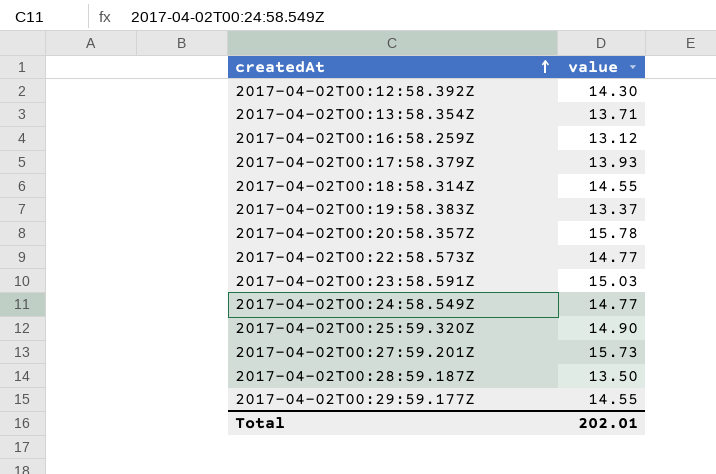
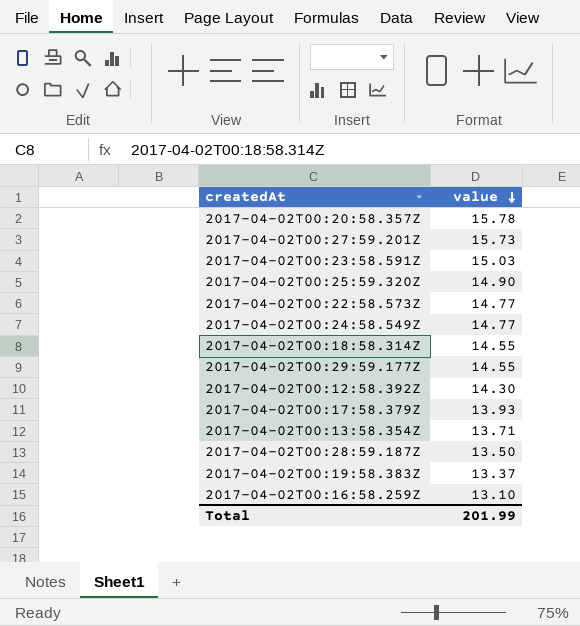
row order: createdAt ascending -> value descending
2017-04-02T00:16:58.259Z | value: 13.12 -> 13.10
Total | value: 202.01 -> 201.99

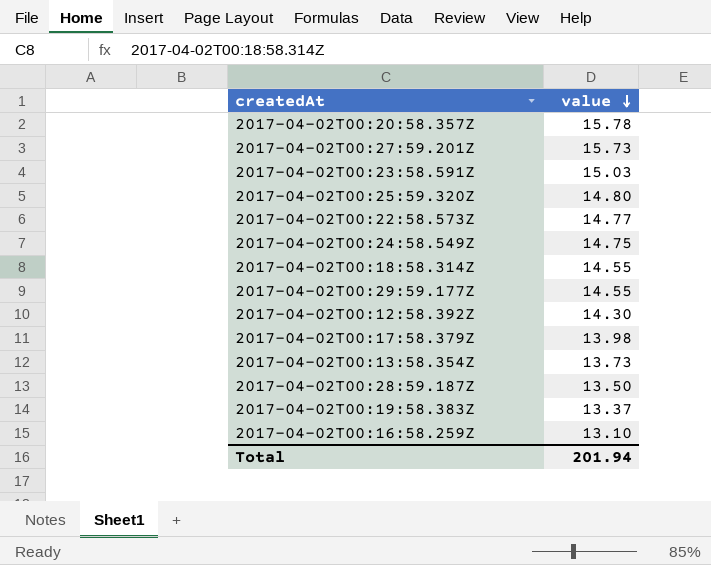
2017-04-02T00:25:59.320Z | value: 14.90 -> 14.80
2017-04-02T00:24:58.549Z | value: 14.77 -> 14.75
2017-04-02T00:17:58.379Z | value: 13.93 -> 13.98
2017-04-02T00:13:58.354Z | value: 13.71 -> 13.73
Total | value: 201.99 -> 201.94

